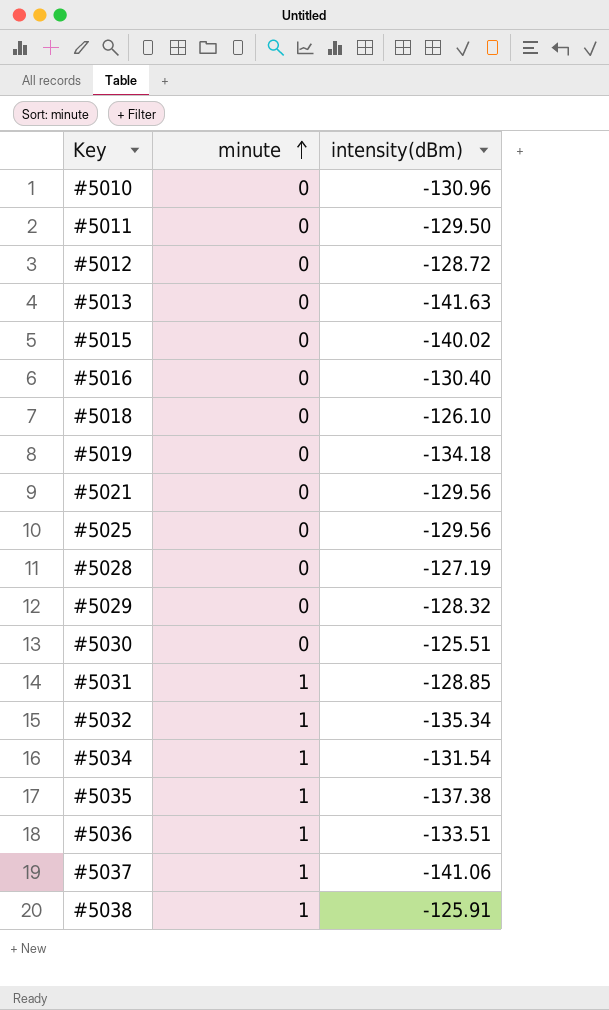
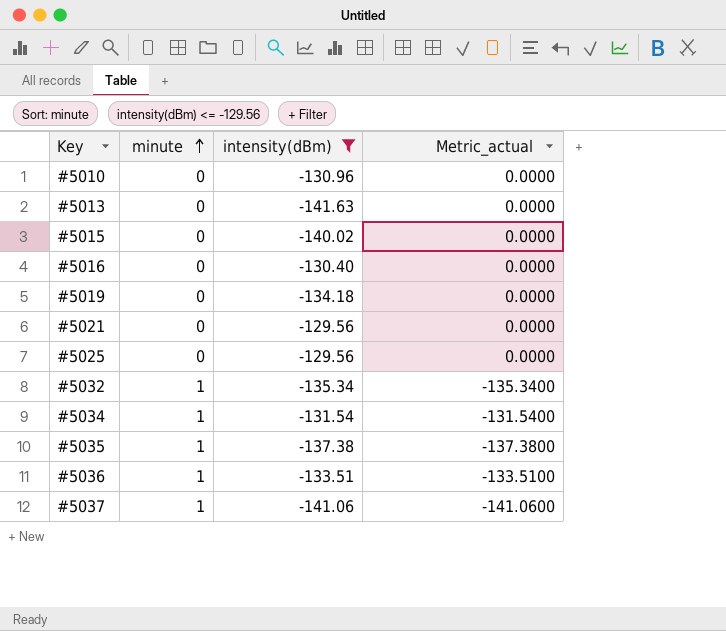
filter: none -> intensity(dBm) <= -129.56
column Metric_actual | formula: none -> [minute] * [intensity(dBm)]

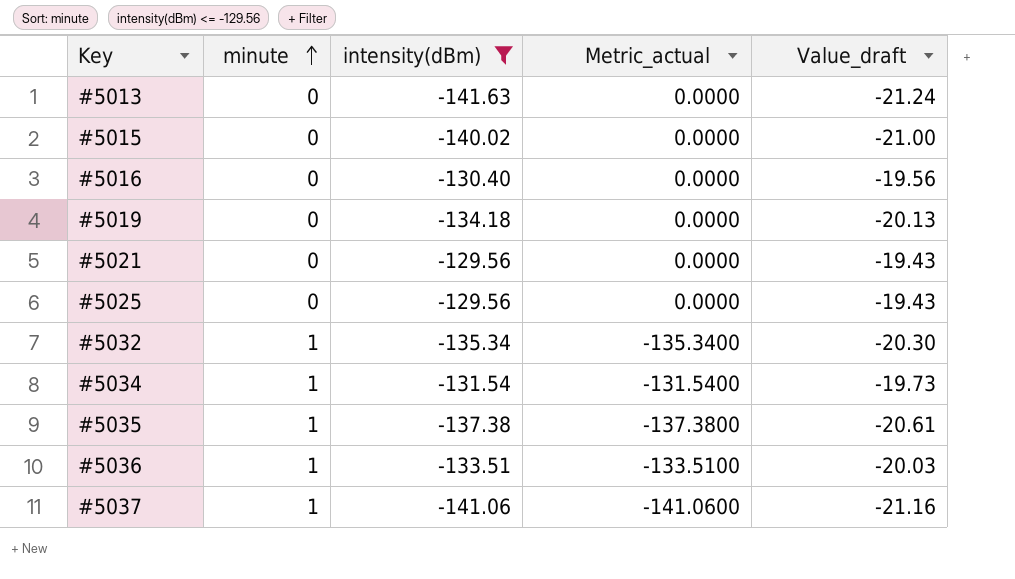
column Value_draft | formula: none -> [intensity(dBm)] * 0.15
row #5010: 0 | -130.96 | 0.0000 -> none

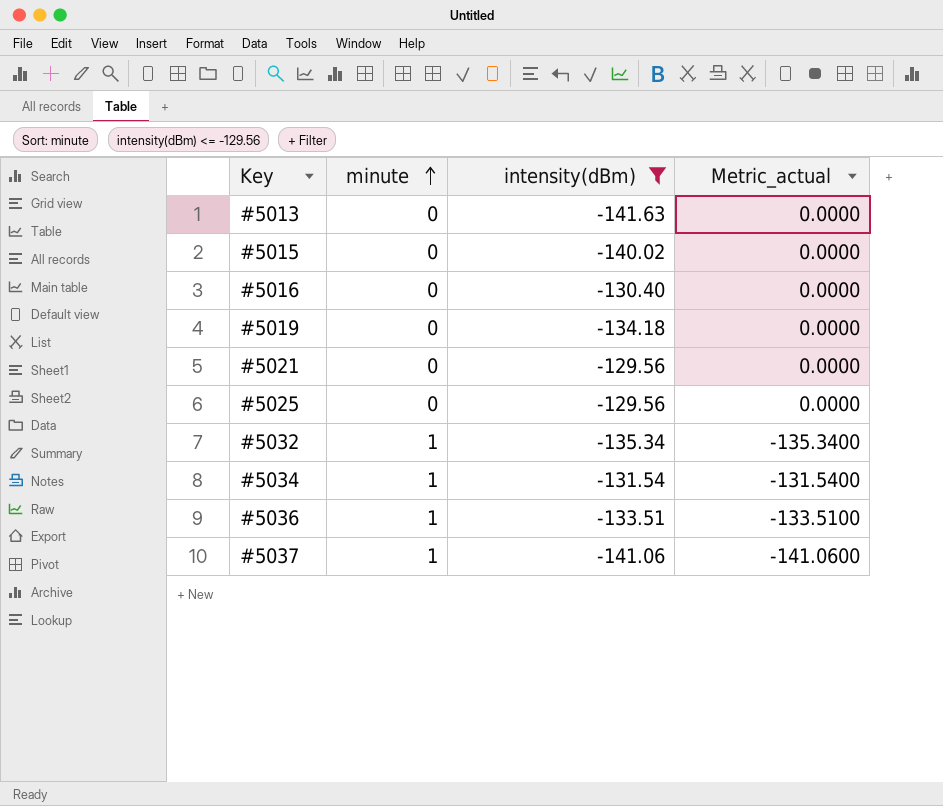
column Value_draft | formula: [intensity(dBm)] * 0.15 -> none
row #5035: 1 | -137.38 | -137.3800 | -20.61 -> none

